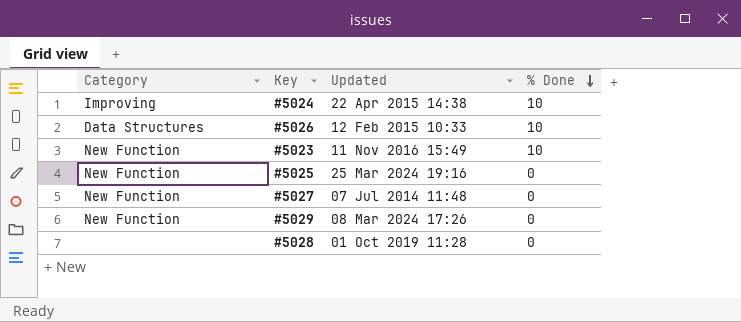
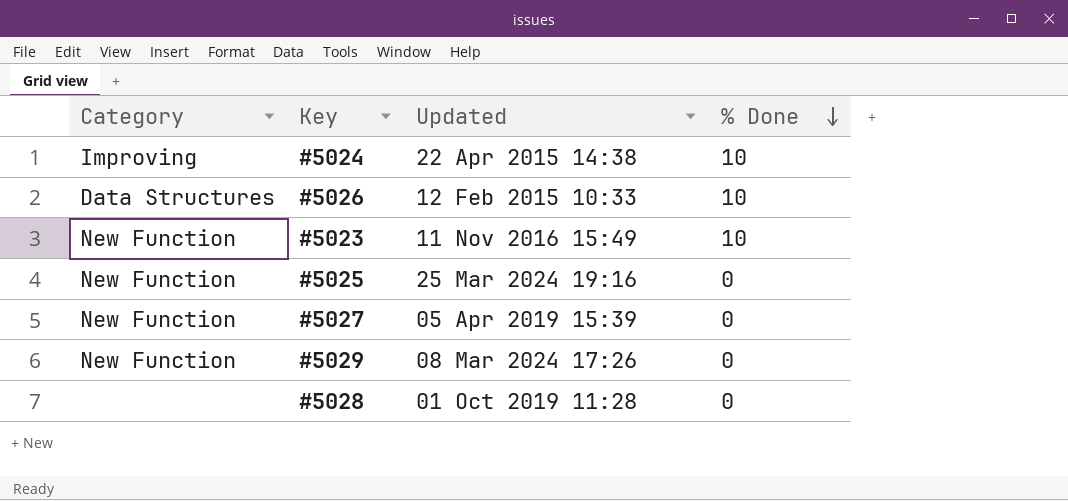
#5027 | Updated: 07 Jul 2014 11:48 -> 05 Apr 2019 15:39

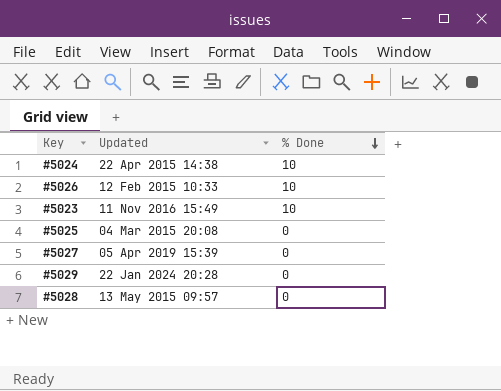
column Category | position: 1 -> none
#5025 | Updated: 25 Mar 2024 19:16 -> 04 Mar 2015 20:08
#5029 | Updated: 08 Mar 2024 17:26 -> 22 Jan 2024 20:28
#5028 | Updated: 01 Oct 2019 11:28 -> 13 May 2015 09:57

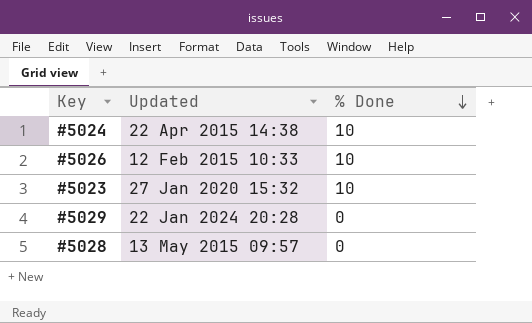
row #5025: 04 Mar 2015 20:08 | 0 -> none
row #5027: 05 Apr 2019 15:39 | 0 -> none
#5023 | Updated: 11 Nov 2016 15:49 -> 27 Jan 2020 15:32

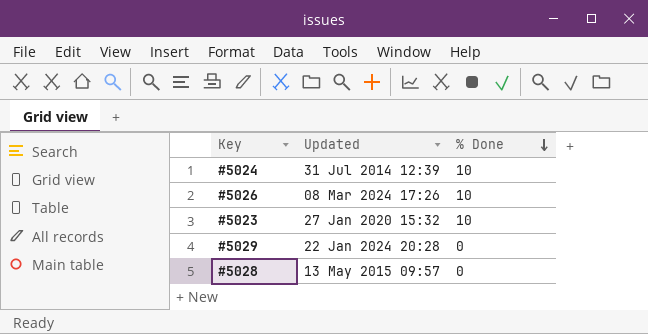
#5024 | Updated: 22 Apr 2015 14:38 -> 31 Jul 2014 12:39
#5026 | Updated: 12 Feb 2015 10:33 -> 08 Mar 2024 17:26

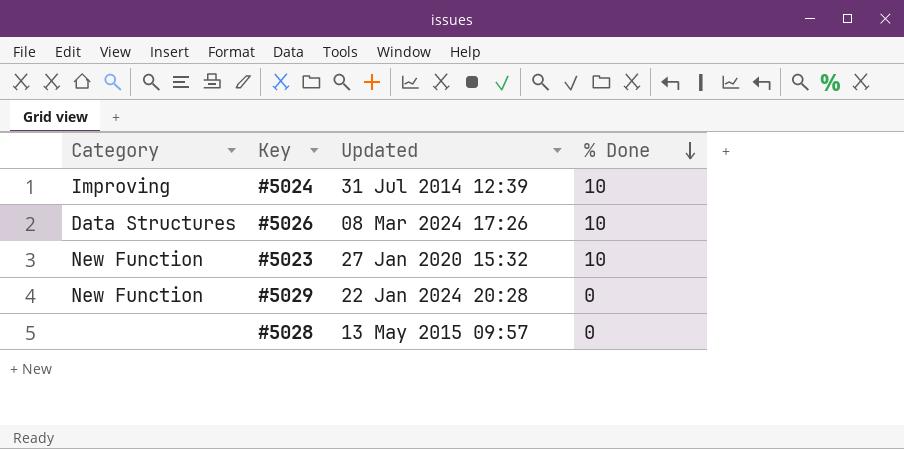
column Category | position: none -> 1

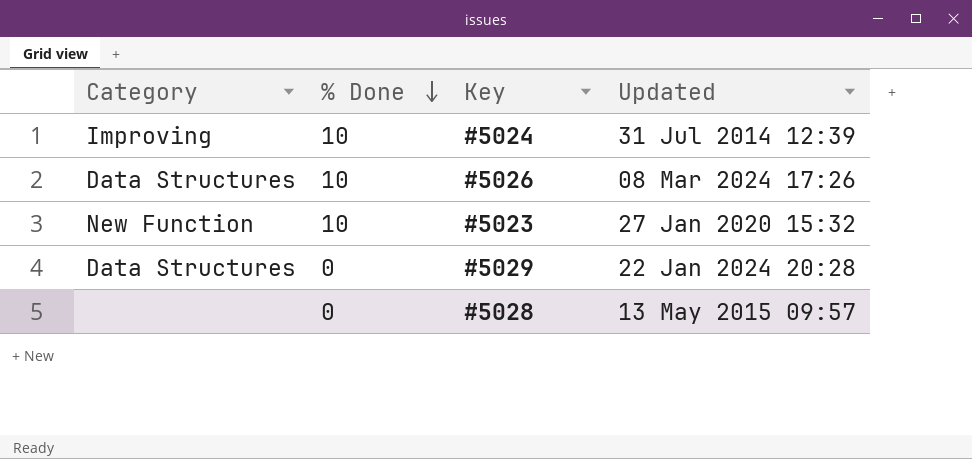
column % Done | position: 4 -> 2
#5029 | Category: New Function -> Data Structures

